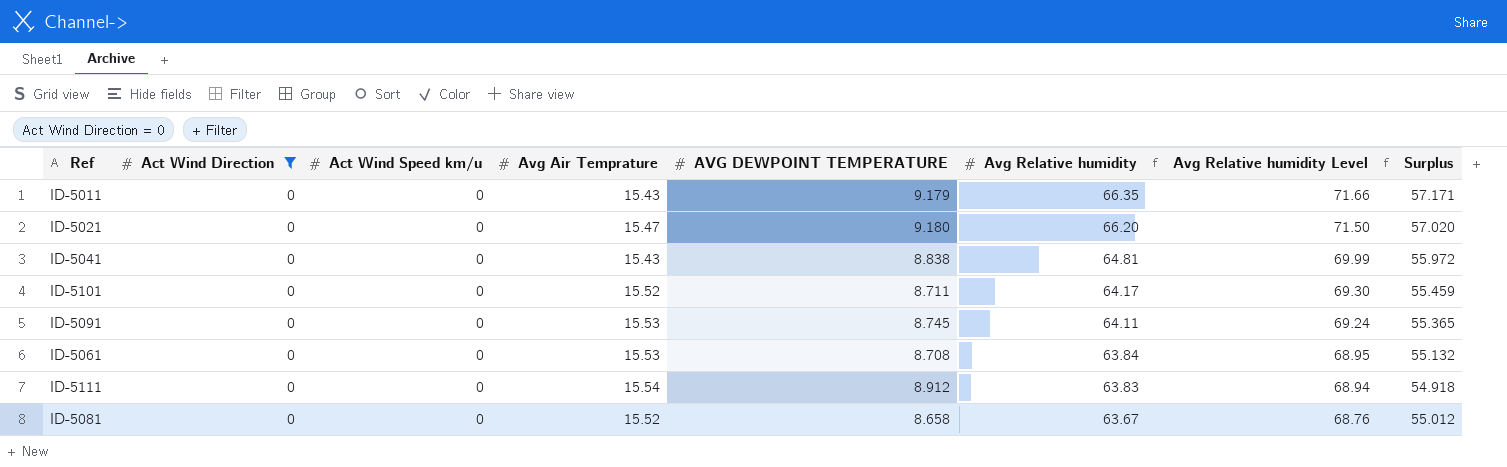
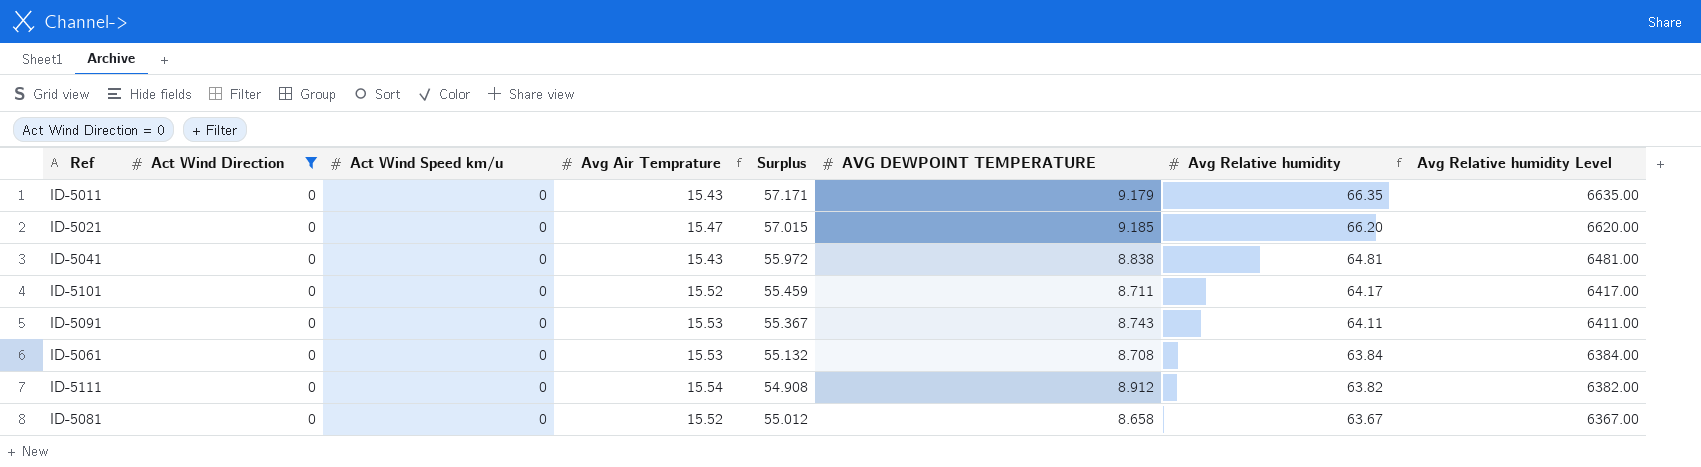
column Surplus | position: 8 -> 5
column Avg Relative humidity Level | formula: [Avg Relative humidity] * 1.08 -> [Avg Relative humidity] * 100
ID-5021 | Surplus: 57.020 -> 57.015
ID-5021 | AVG DEWPOINT TEMPERATURE: 9.180 -> 9.185
ID-5091 | Surplus: 55.365 -> 55.367
ID-5091 | AVG DEWPOINT TEMPERATURE: 8.745 -> 8.743
ID-5111 | Surplus: 54.918 -> 54.908
ID-5111 | Avg Relative humidity: 63.83 -> 63.82

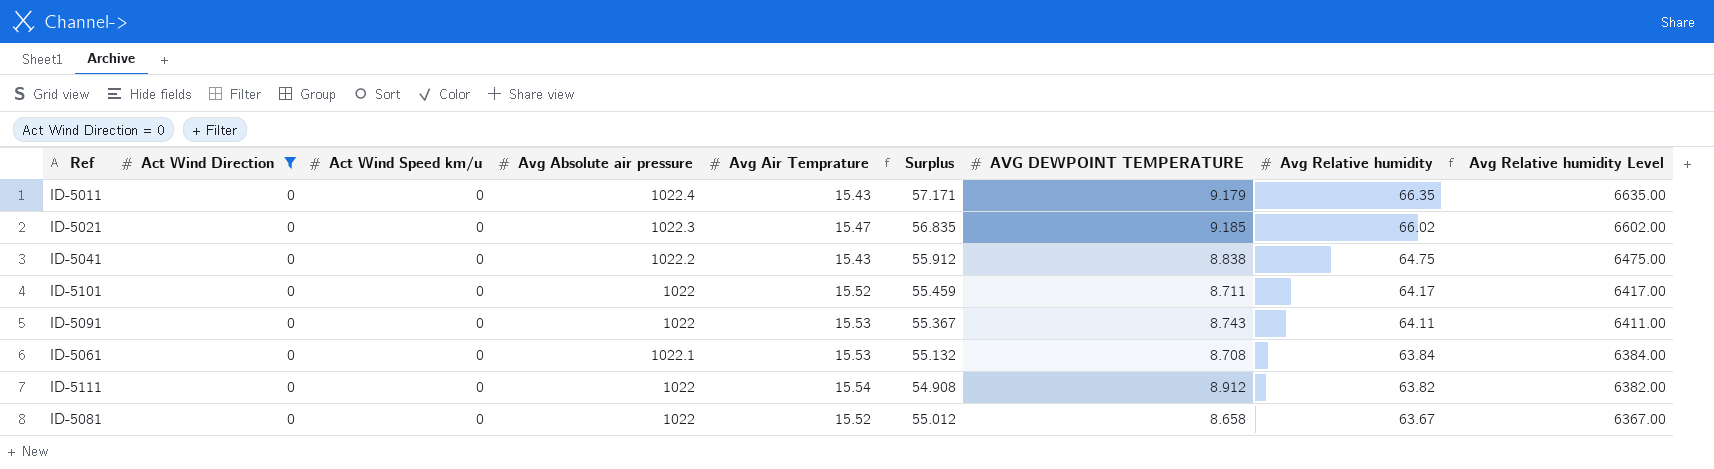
column Avg Absolute air pressure | position: none -> 4
ID-5021 | Surplus: 57.015 -> 56.835
ID-5021 | Avg Relative humidity: 66.20 -> 66.02
ID-5021 | Avg Relative humidity Level: 6620.00 -> 6602.00
ID-5041 | Surplus: 55.972 -> 55.912
ID-5041 | Avg Relative humidity: 64.81 -> 64.75
ID-5041 | Avg Relative humidity Level: 6481.00 -> 6475.00

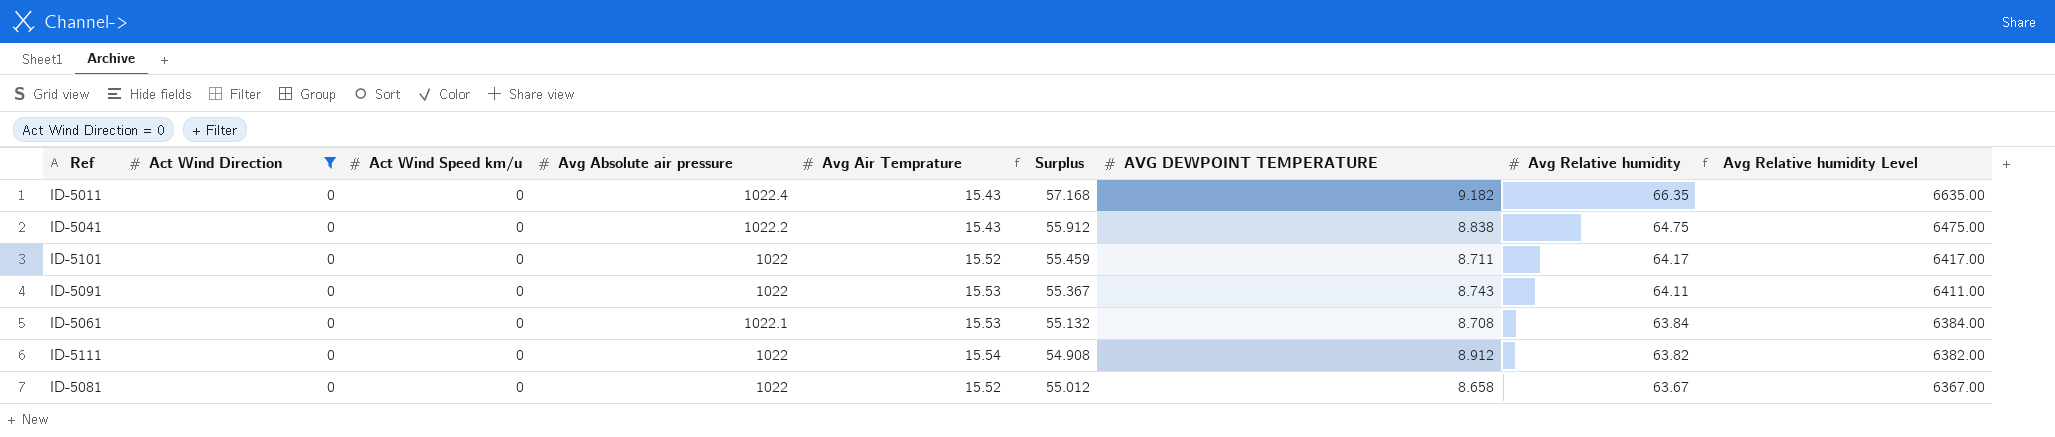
row ID-5021: 0 | 0 | 1022.3 | 15.47 | 56.835 | 9.185 | 66.02 | 6602.00 -> none
ID-5011 | Surplus: 57.171 -> 57.168
ID-5011 | AVG DEWPOINT TEMPERATURE: 9.179 -> 9.182

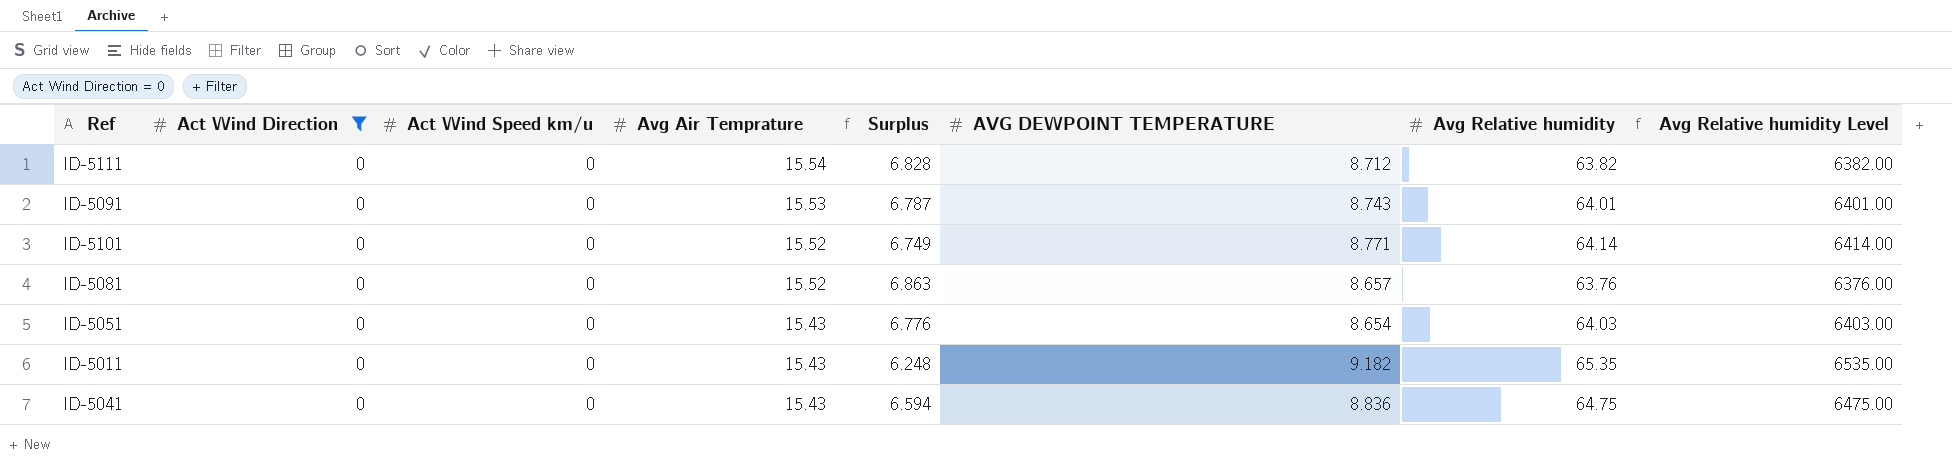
row order: Avg Relative humidity descending -> Avg Air Temprature descending
column Avg Absolute air pressure | position: 4 -> none
column Surplus | formula: [Avg Relative humidity] - [AVG DEWPOINT TEMPERATURE] -> [Avg Air Temprature] - [AVG DEWPOINT TEMPERATURE]
row ID-5061: 0 | 0 | 1022.1 | 15.53 | 55.132 | 8.708 | 63.84 | 6384.00 -> none
ID-5111 | AVG DEWPOINT TEMPERATURE: 8.912 -> 8.712
ID-5091 | Avg Relative humidity: 64.11 -> 64.01
ID-5091 | Avg Relative humidity Level: 6411.00 -> 6401.00
ID-5101 | AVG DEWPOINT TEMPERATURE: 8.711 -> 8.771
ID-5101 | Avg Relative humidity: 64.17 -> 64.14
ID-5101 | Avg Relative humidity Level: 6417.00 -> 6414.00
ID-5081 | AVG DEWPOINT TEMPERATURE: 8.658 -> 8.657
ID-5081 | Avg Relative humidity: 63.67 -> 63.76
ID-5081 | Avg Relative humidity Level: 6367.00 -> 6376.00
row ID-5051: none -> 0 | 0 | 15.43 | 6.776 | 8.654 | 64.03 | 6403.00
ID-5011 | Avg Relative humidity: 66.35 -> 65.35
ID-5011 | Avg Relative humidity Level: 6635.00 -> 6535.00
ID-5041 | AVG DEWPOINT TEMPERATURE: 8.838 -> 8.836

